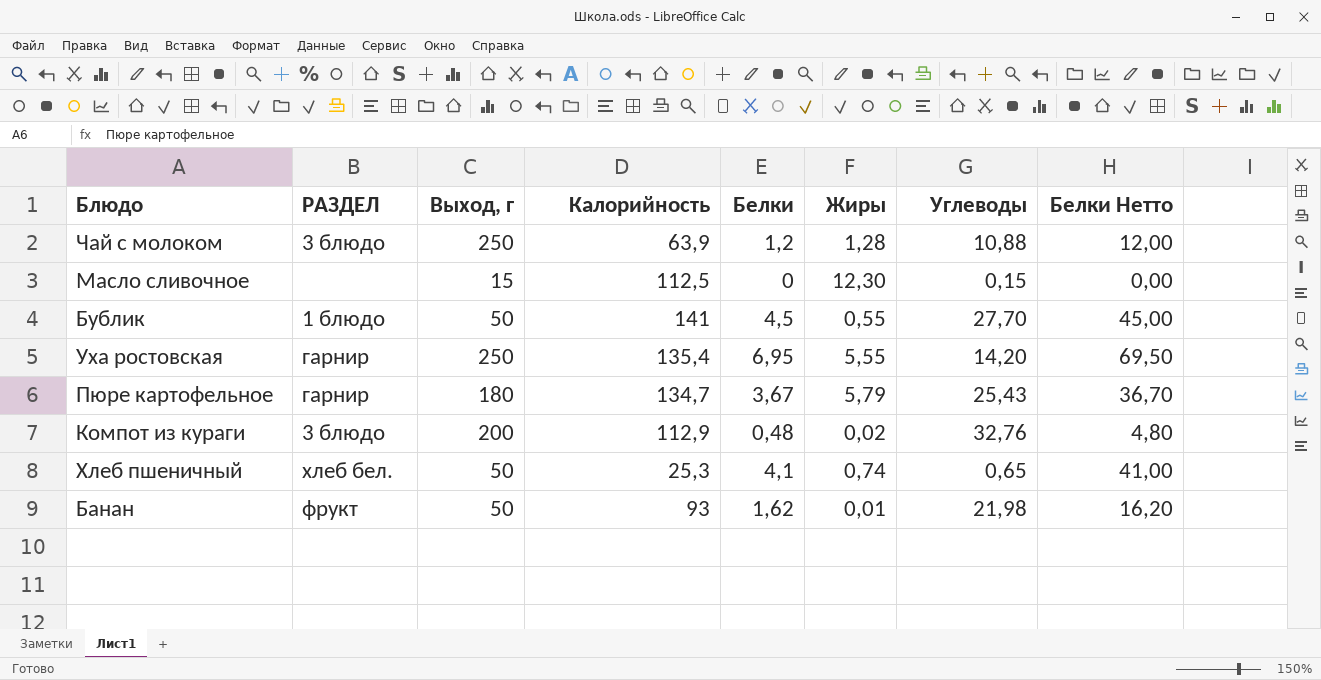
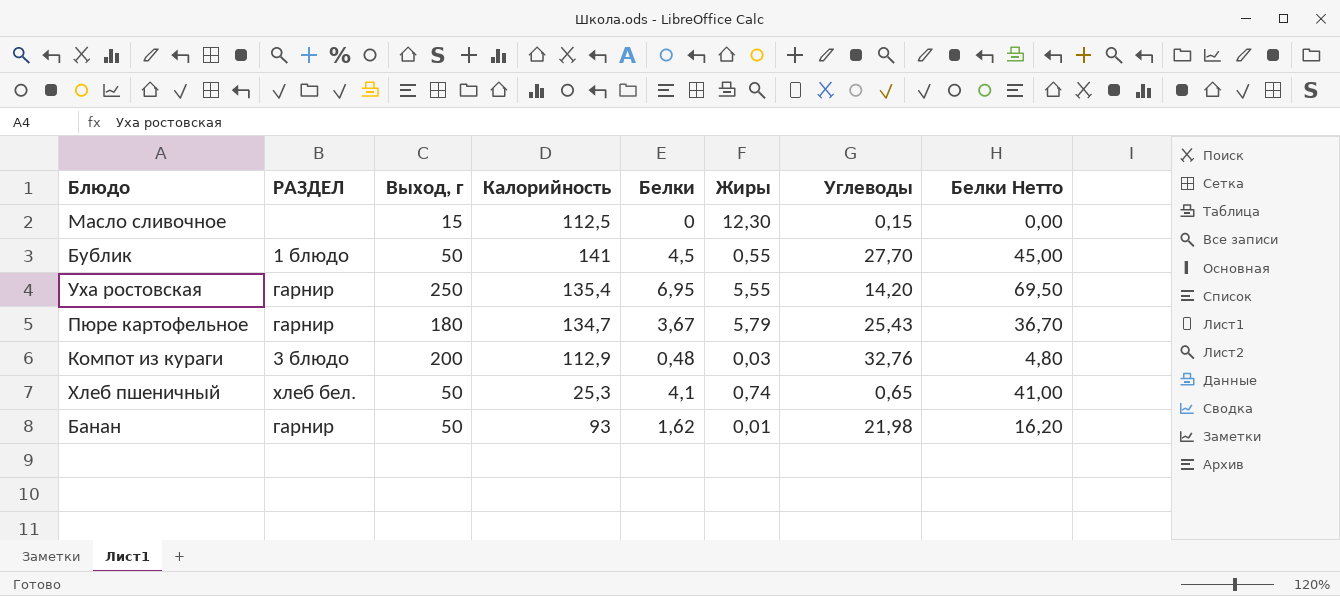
row Чай с молоком: 3 блюдо | 250 | 63,9 | 1,2 | 1,28 | 10,88 | 12,00 -> none
Компот из кураги | Жиры: 0,02 -> 0,03
Банан | РАЗДЕЛ: фрукт -> гарнир

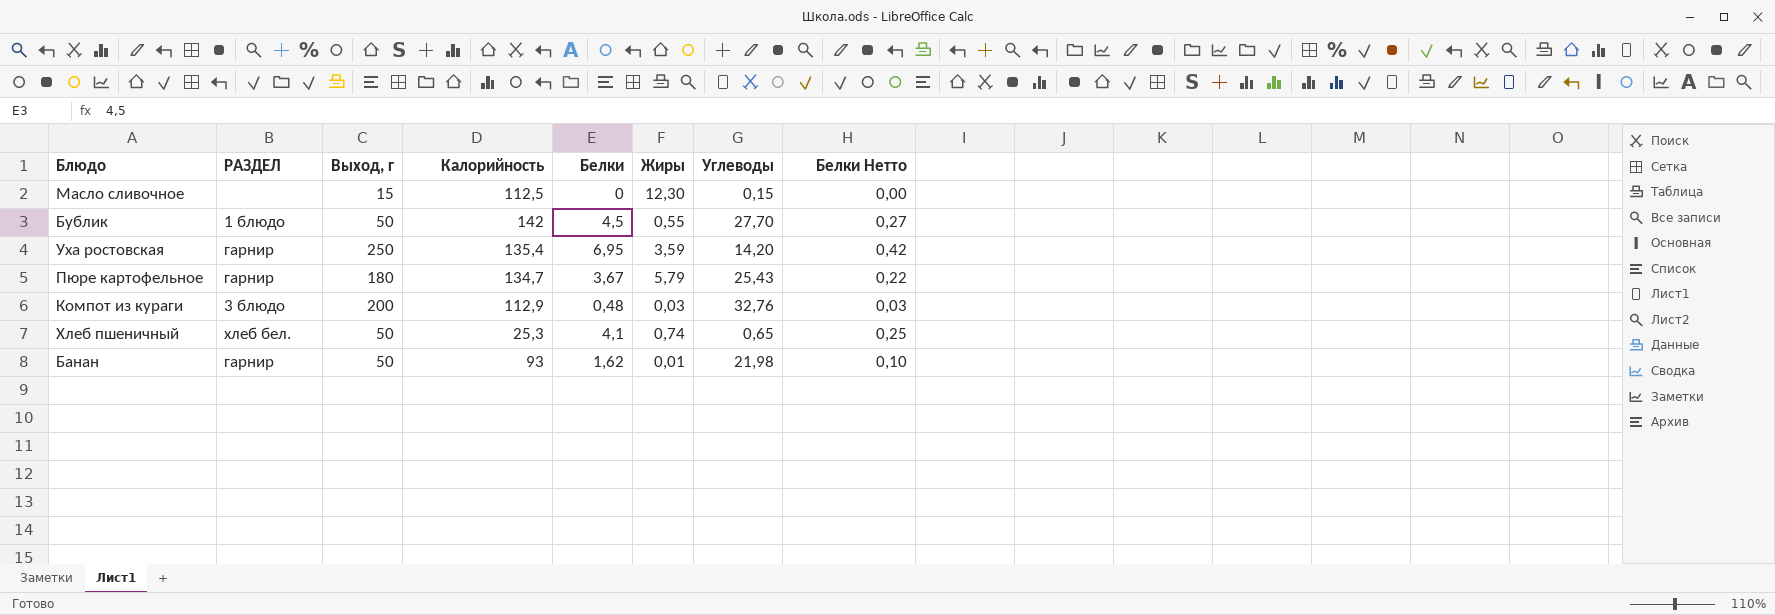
column Белки Нетто | formula: [Белки] * 10 -> [Белки] * 0,06
Бублик | Калорийность: 141 -> 142
Уха ростовская | Жиры: 5,55 -> 3,59

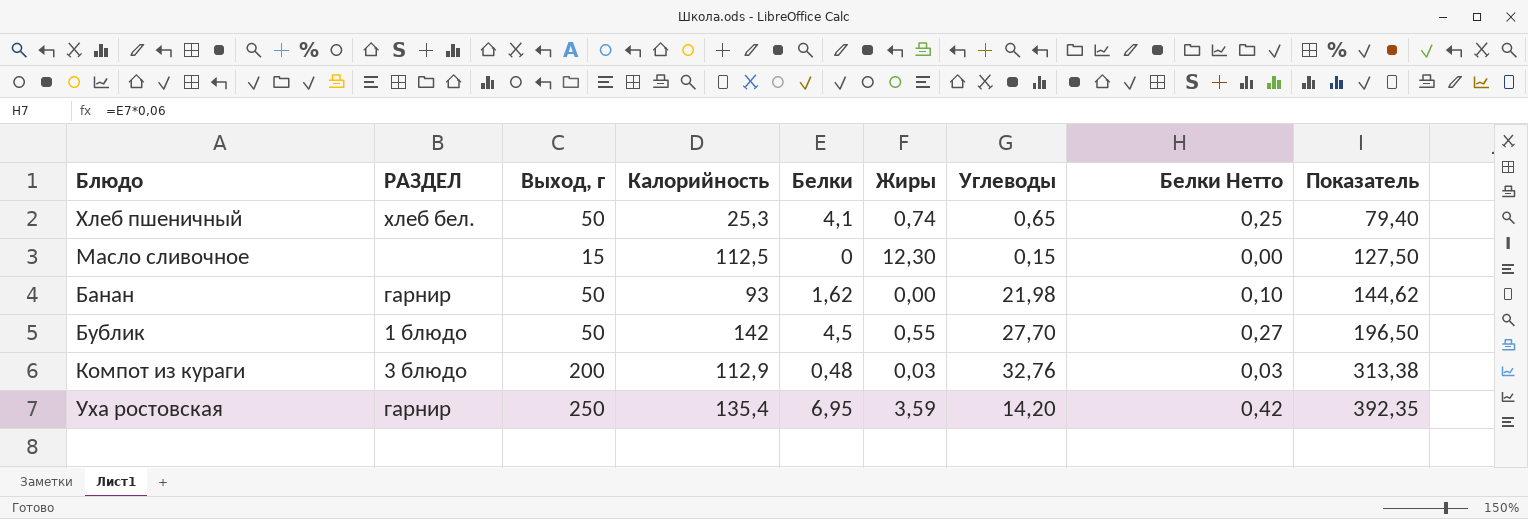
row order: none -> Показатель ascending
column Показатель | formula: none -> [Выход, г] + [Калорийность] + [Белки]
row Пюре картофельное: гарнир | 180 | 134,7 | 3,67 | 5,79 | 25,43 | 0,22 -> none
Банан | Жиры: 0,01 -> 0,00

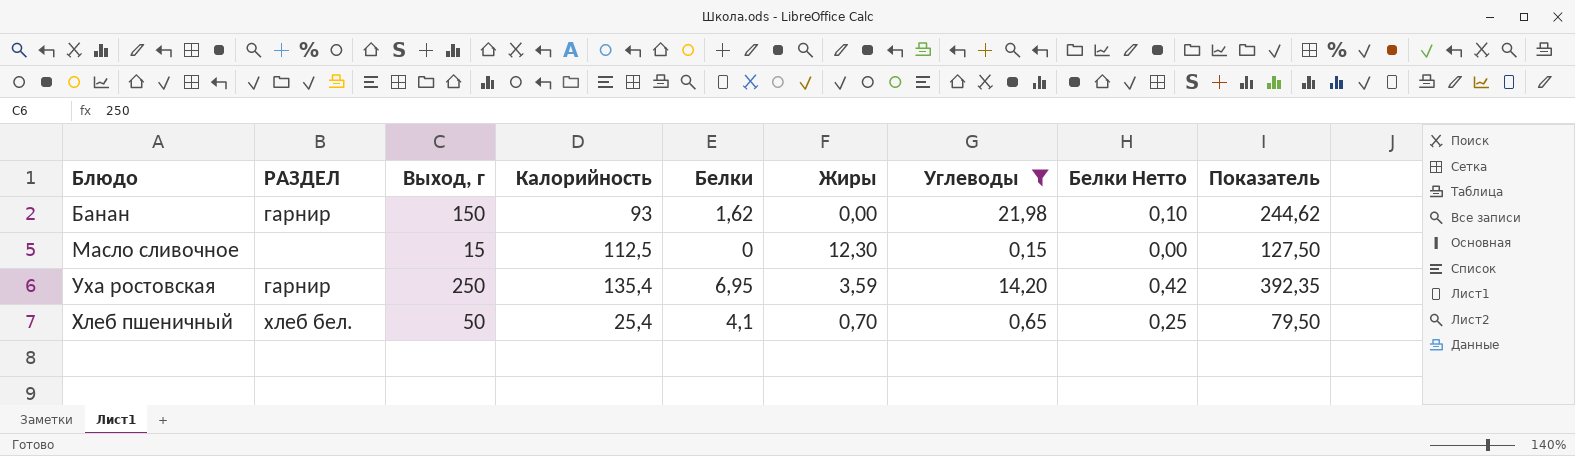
filter: none -> Углеводы <= 21,98
row order: Показатель ascending -> Блюдо ascending
Банан | Выход, г: 50 -> 150
Банан | Показатель: 144,62 -> 244,62
Хлеб пшеничный | Калорийность: 25,3 -> 25,4
Хлеб пшеничный | Жиры: 0,74 -> 0,70
Хлеб пшеничный | Показатель: 79,40 -> 79,50

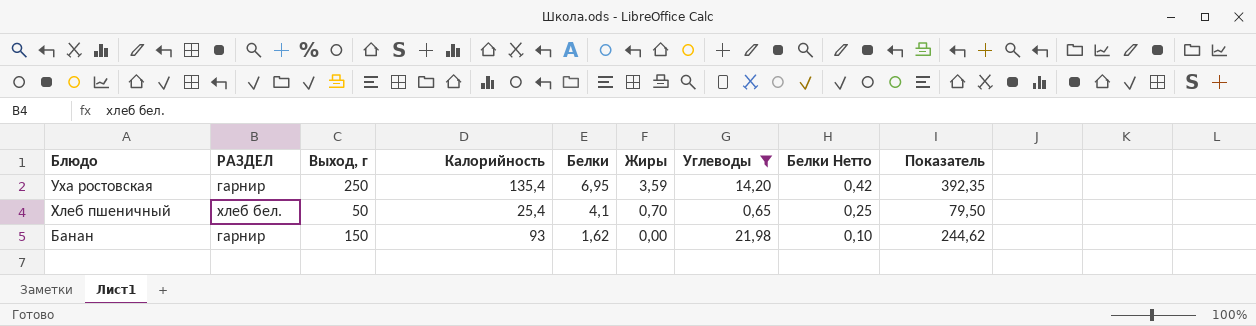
row order: Блюдо ascending -> Белки descending
row Масло сливочное: none | 15 | 112,5 | 0 | 12,30 | 0,15 | 0,00 | 127,50 -> none

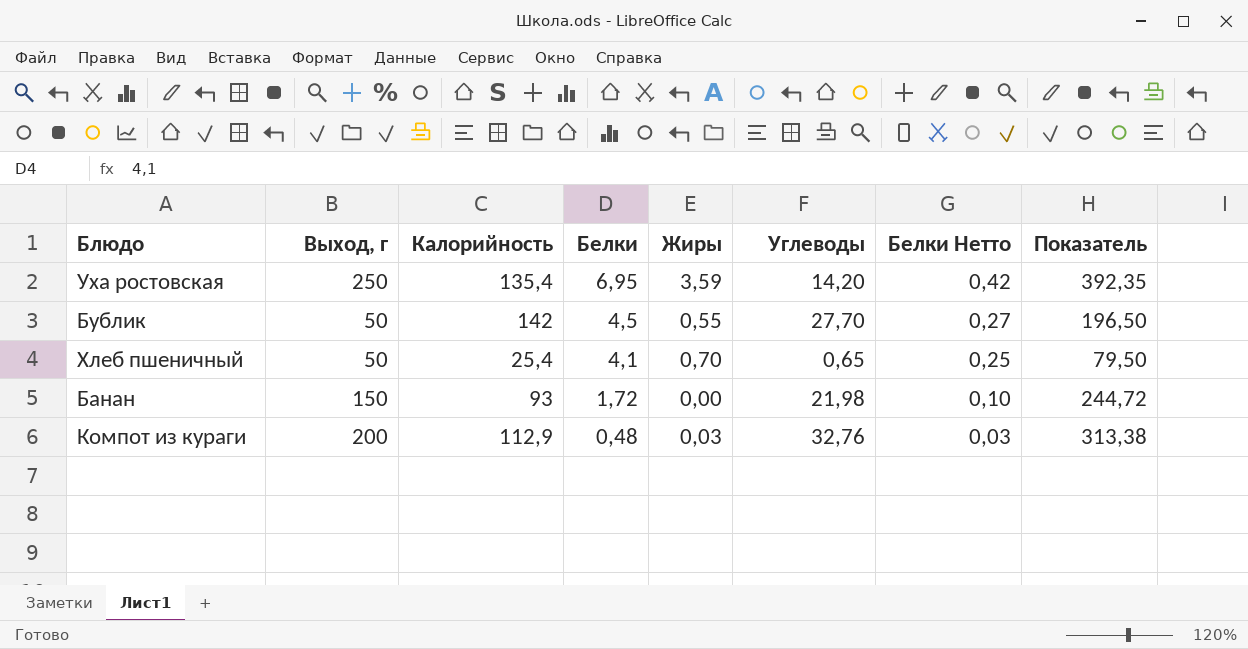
filter: Углеводы <= 21,98 -> none
column РАЗДЕЛ | position: 2 -> none
Банан | Белки: 1,62 -> 1,72
Банан | Показатель: 244,62 -> 244,72

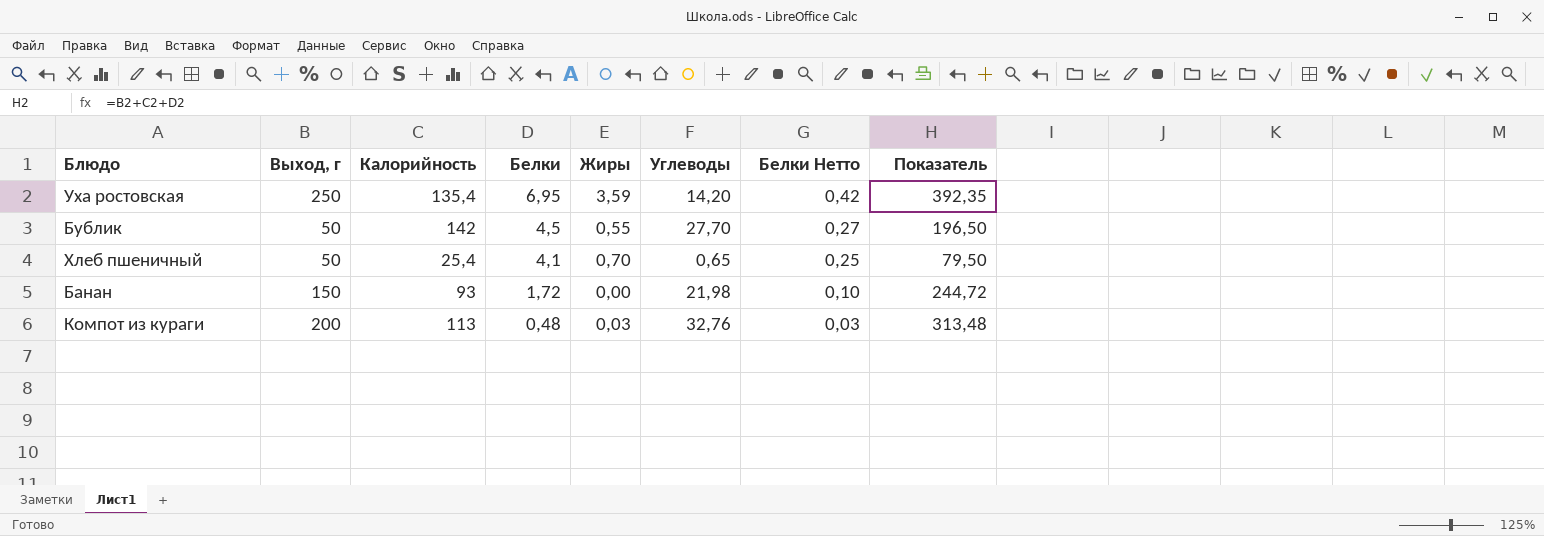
Компот из кураги | Калорийность: 112,9 -> 113
Компот из кураги | Показатель: 313,38 -> 313,48

